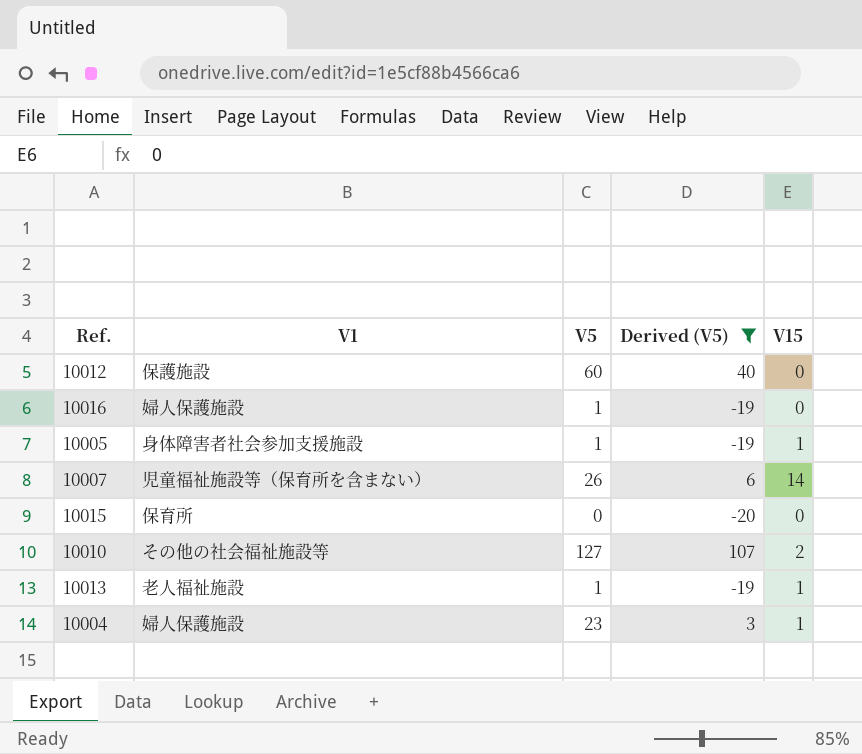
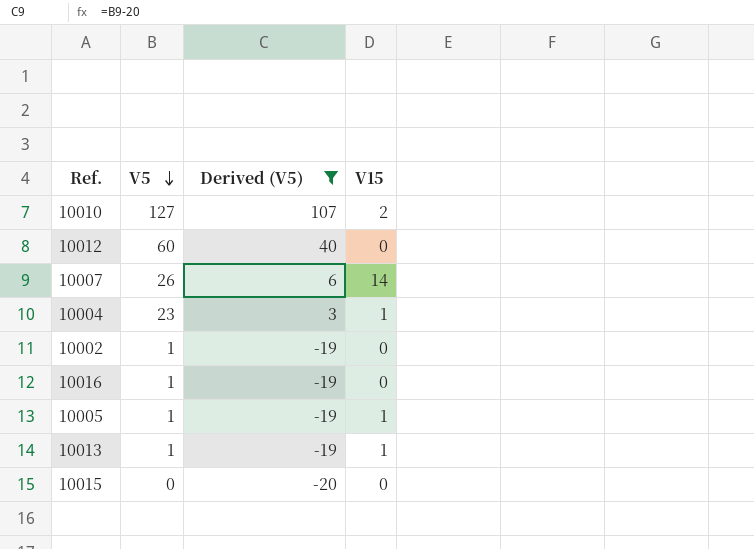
row order: none -> V5 descending
column V1 | position: 2 -> none
row 10002: none -> 1 | -19 | 0

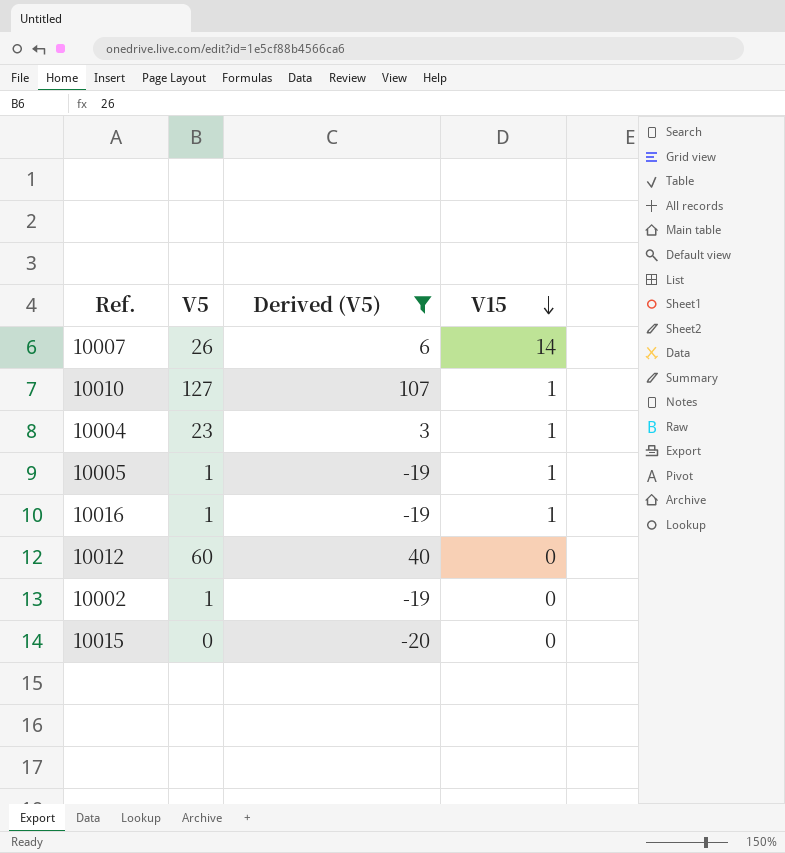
row order: V5 descending -> V15 descending
row 10013: 1 | -19 | 1 -> none
10010 | V15: 2 -> 1
10016 | V15: 0 -> 1

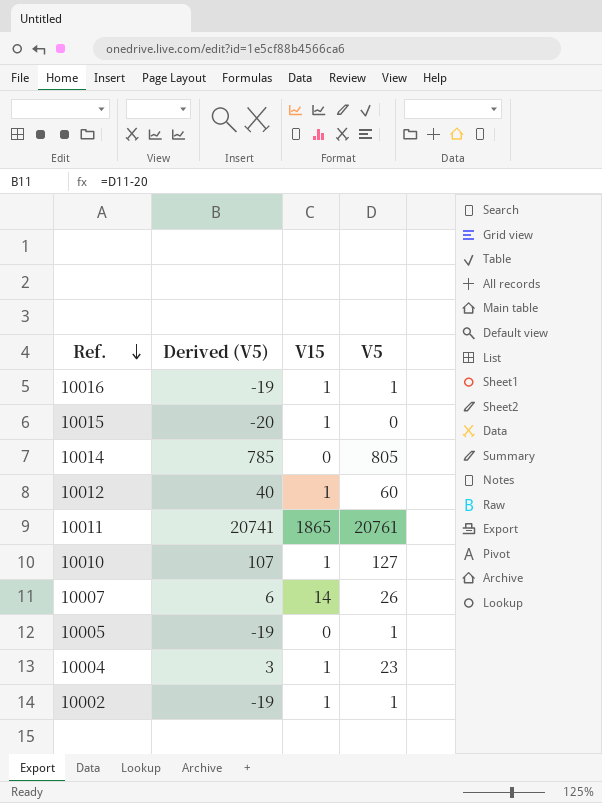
filter: Derived (V5) <= 107 -> none
row order: V15 descending -> Ref. descending
column V5 | position: 2 -> 4
10015 | V15: 0 -> 1
10012 | V15: 0 -> 1
10005 | V15: 1 -> 0
10002 | V15: 0 -> 1

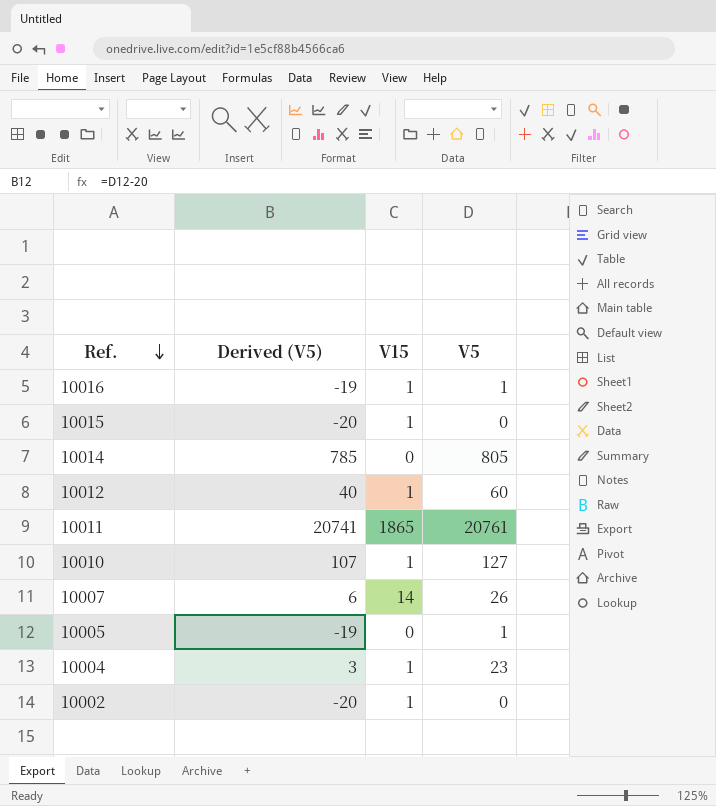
10002 | Derived (V5): -19 -> -20
10002 | V5: 1 -> 0

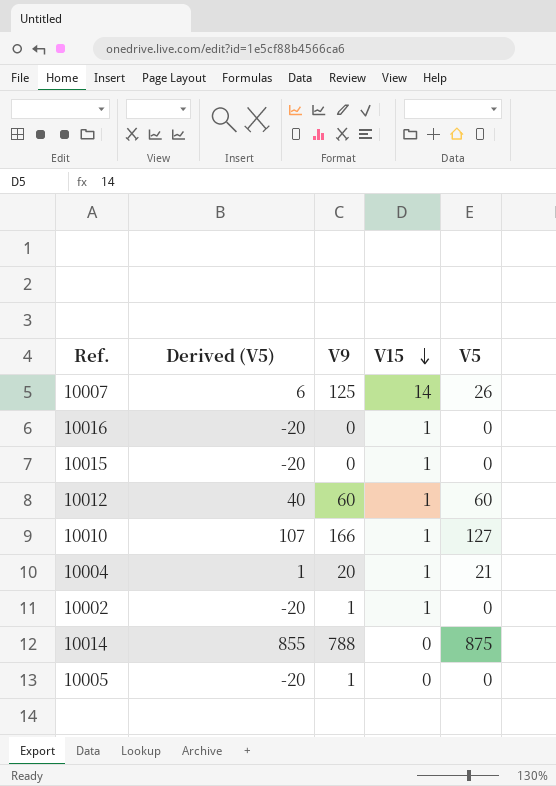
row order: Ref. descending -> V15 descending
column V9 | position: none -> 3
row 10011: 20741 | 1865 | 20761 -> none
10016 | Derived (V5): -19 -> -20
10016 | V5: 1 -> 0
10004 | Derived (V5): 3 -> 1
10004 | V5: 23 -> 21
10014 | Derived (V5): 785 -> 855
10014 | V5: 805 -> 875
10005 | Derived (V5): -19 -> -20
10005 | V5: 1 -> 0

